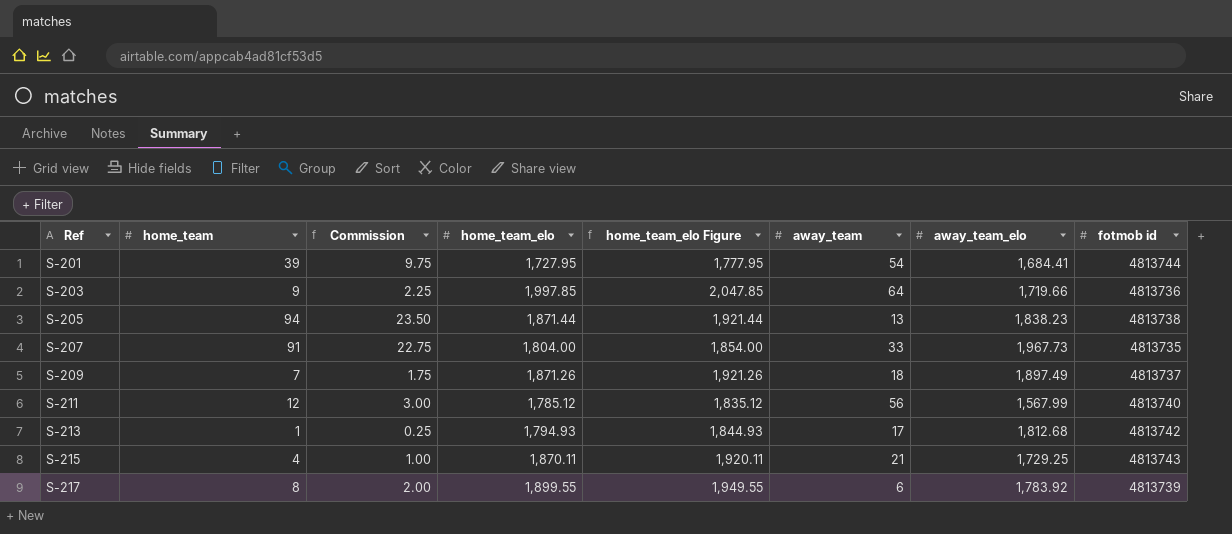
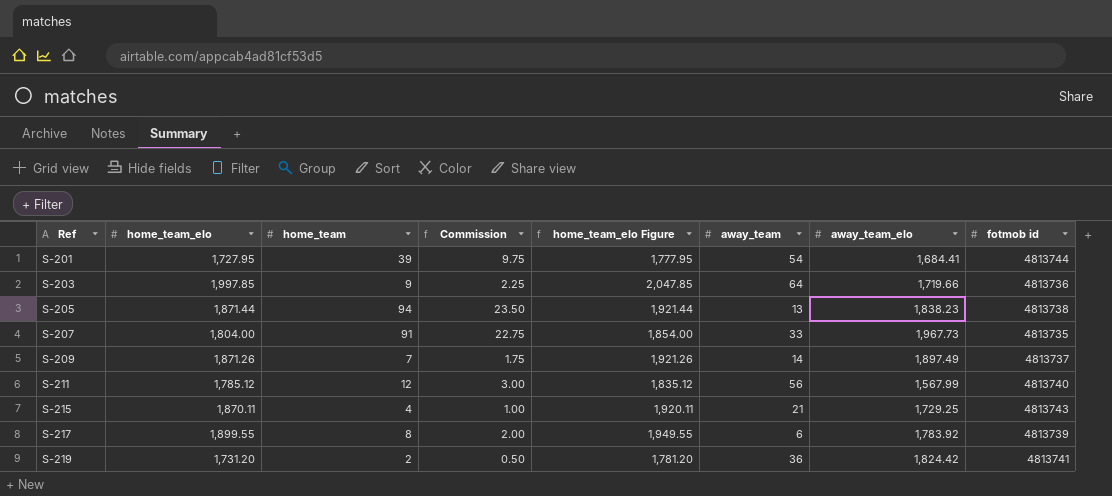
column home_team_elo | position: 4 -> 2
row S-213: 1 | 0.25 | 1,794.93 | 1,844.93 | 17 | 1,812.68 | 4813742 -> none
S-209 | away_team: 18 -> 14
row S-219: none -> 1,731.20 | 2 | 0.50 | 1,781.20 | 36 | 1,824.42 | 4813741

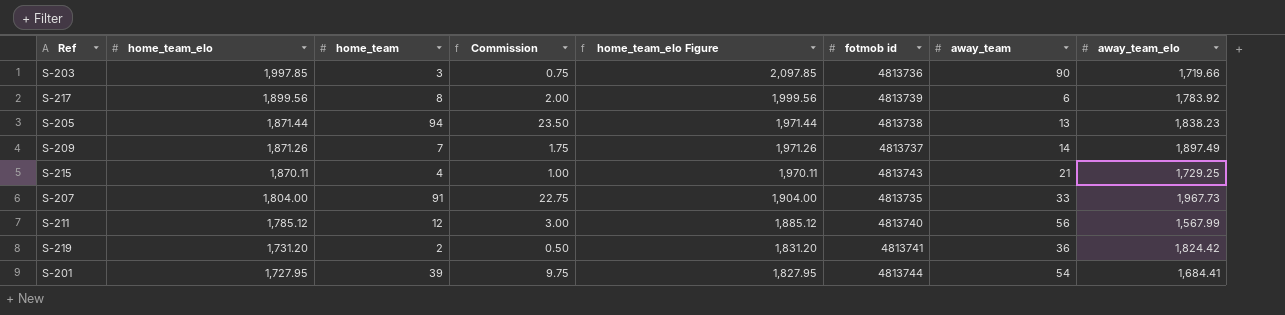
row order: Ref ascending -> home_team_elo descending
column home_team_elo Figure | formula: [home_team_elo] + 50 -> [home_team_elo] + 100
column fotmob id | position: 8 -> 6
S-203 | home_team: 9 -> 3
S-203 | Commission: 2.25 -> 0.75
S-203 | away_team: 64 -> 90
S-217 | home_team_elo: 1,899.55 -> 1,899.56

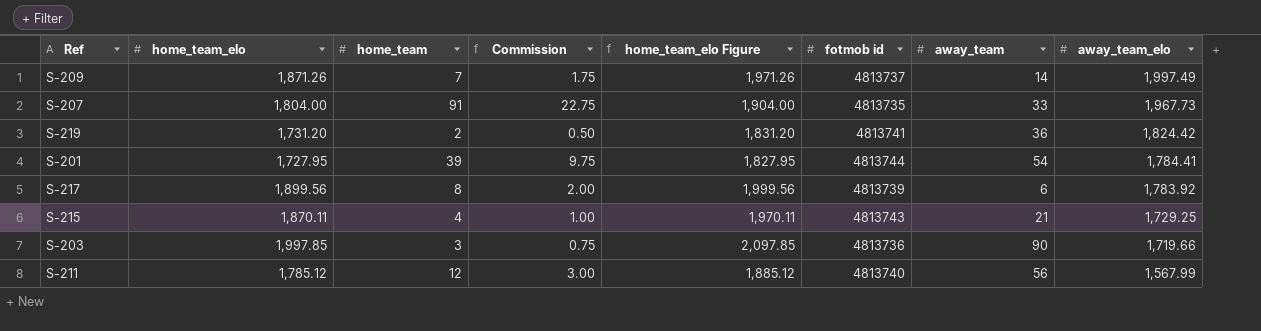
row order: home_team_elo descending -> away_team_elo descending
row S-205: 1,871.44 | 94 | 23.50 | 1,971.44 | 4813738 | 13 | 1,838.23 -> none
S-209 | away_team_elo: 1,897.49 -> 1,997.49
S-201 | away_team_elo: 1,684.41 -> 1,784.41

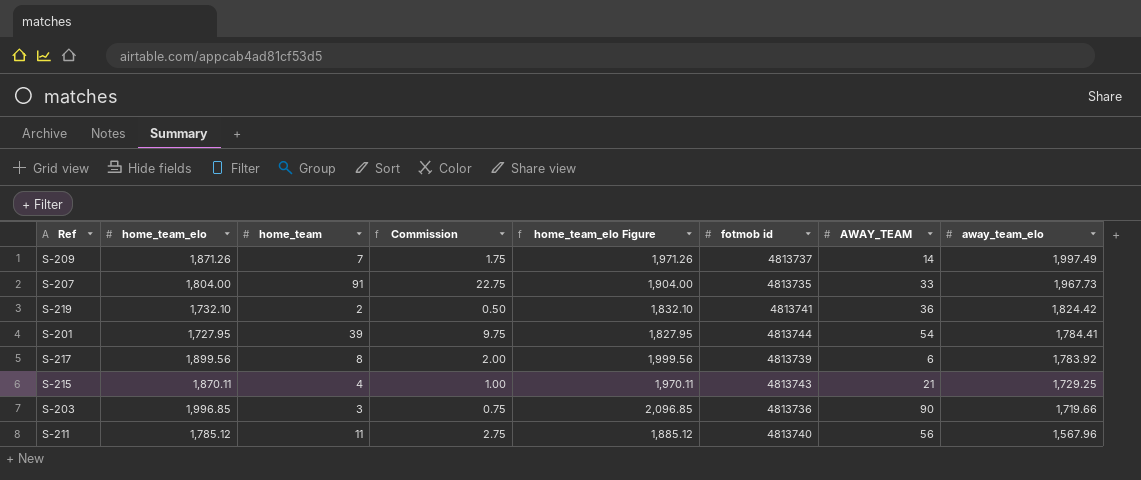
column name: away_team -> AWAY_TEAM
S-219 | home_team_elo: 1,731.20 -> 1,732.10
S-219 | home_team_elo Figure: 1,831.20 -> 1,832.10
S-203 | home_team_elo: 1,997.85 -> 1,996.85
S-203 | home_team_elo Figure: 2,097.85 -> 2,096.85
S-211 | home_team: 12 -> 11
S-211 | Commission: 3.00 -> 2.75
S-211 | away_team_elo: 1,567.99 -> 1,567.96

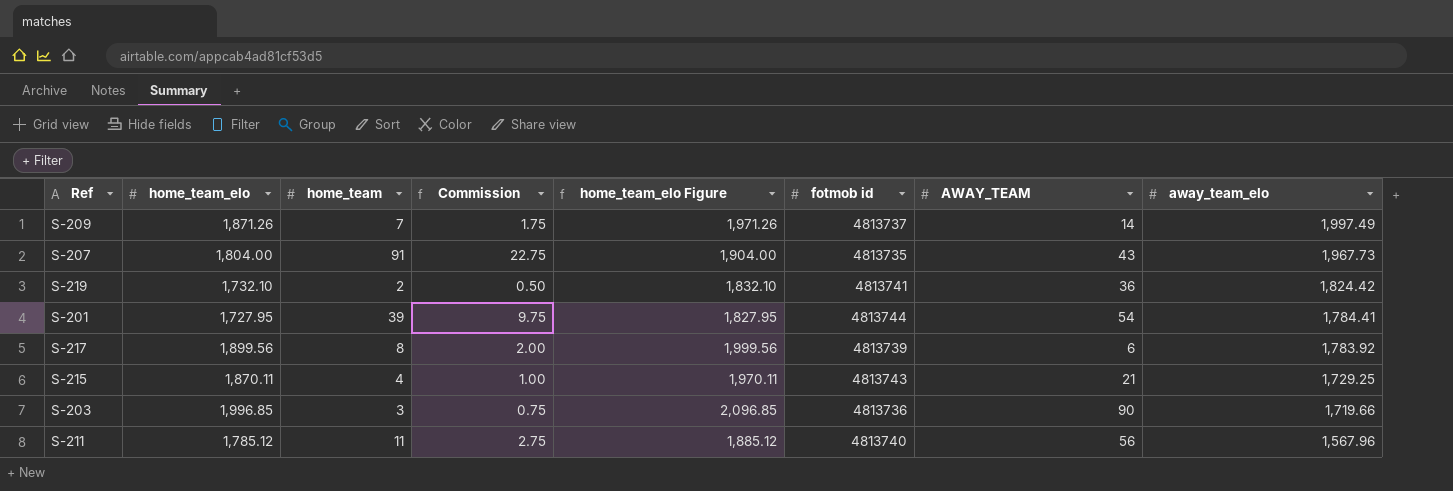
S-207 | AWAY_TEAM: 33 -> 43

